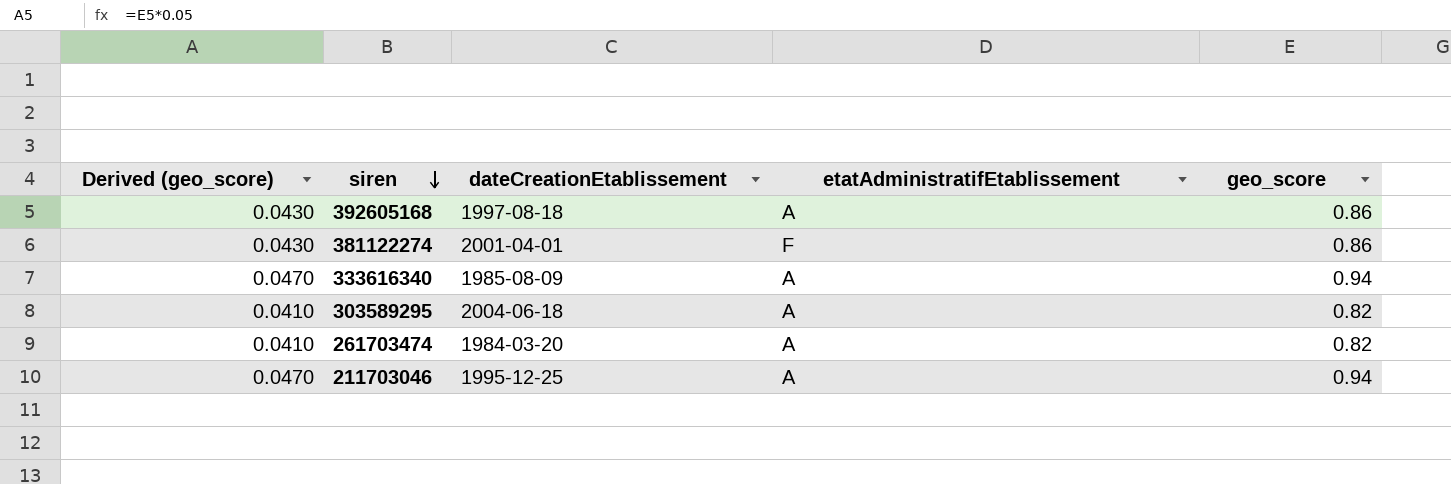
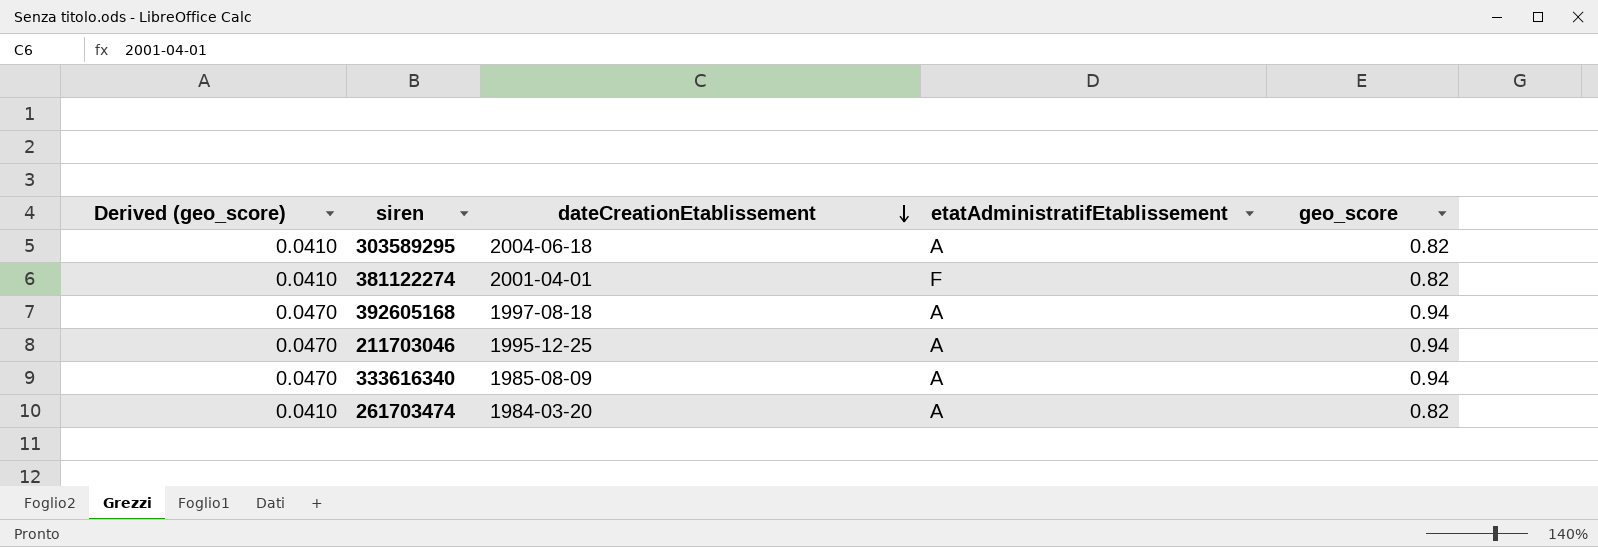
row order: siren descending -> dateCreationEtablissement descending
381122274 | Derived (geo_score): 0.0430 -> 0.0410
381122274 | geo_score: 0.86 -> 0.82
392605168 | Derived (geo_score): 0.0430 -> 0.0470
392605168 | geo_score: 0.86 -> 0.94

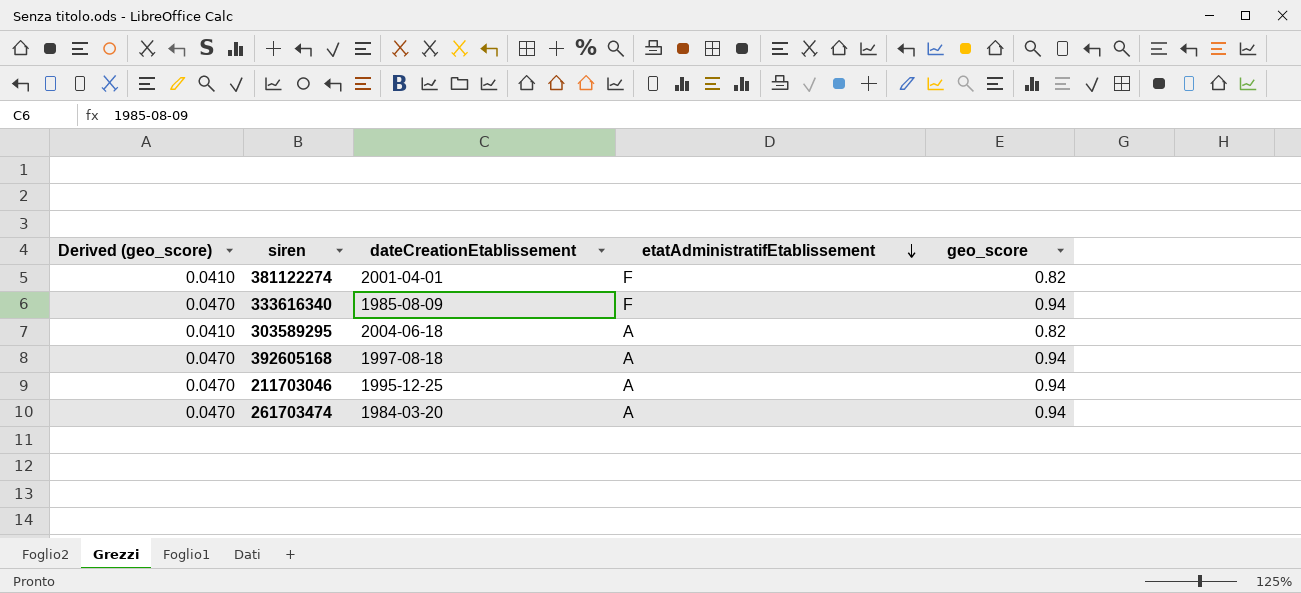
row order: dateCreationEtablissement descending -> etatAdministratifEtablissement descending
333616340 | etatAdministratifEtablissement: A -> F
261703474 | Derived (geo_score): 0.0410 -> 0.0470
261703474 | geo_score: 0.82 -> 0.94

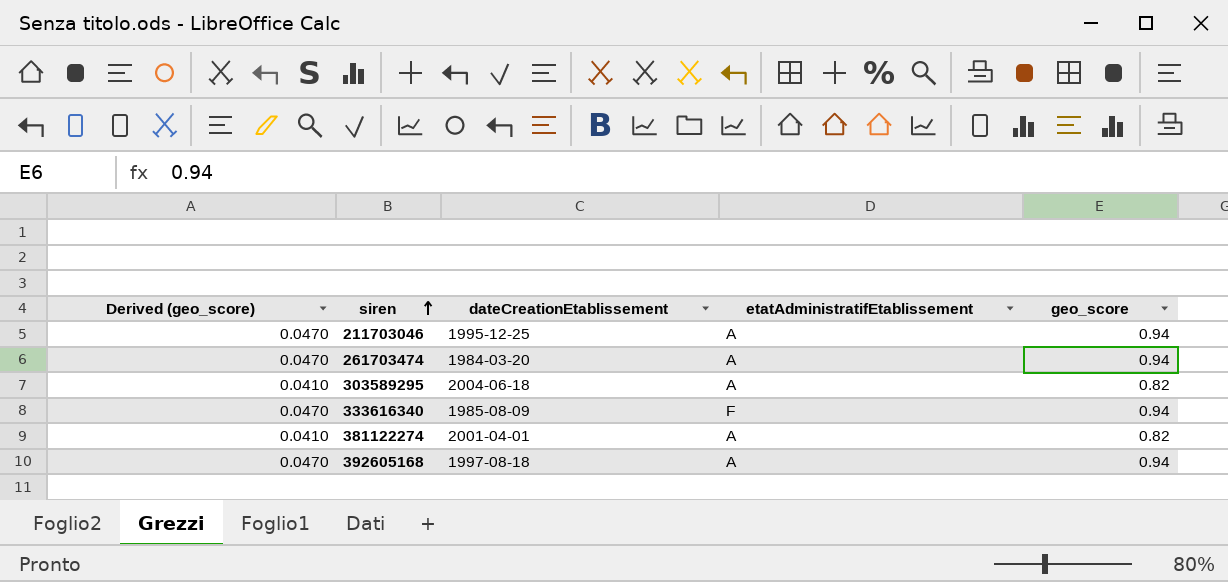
row order: etatAdministratifEtablissement descending -> siren ascending
381122274 | etatAdministratifEtablissement: F -> A

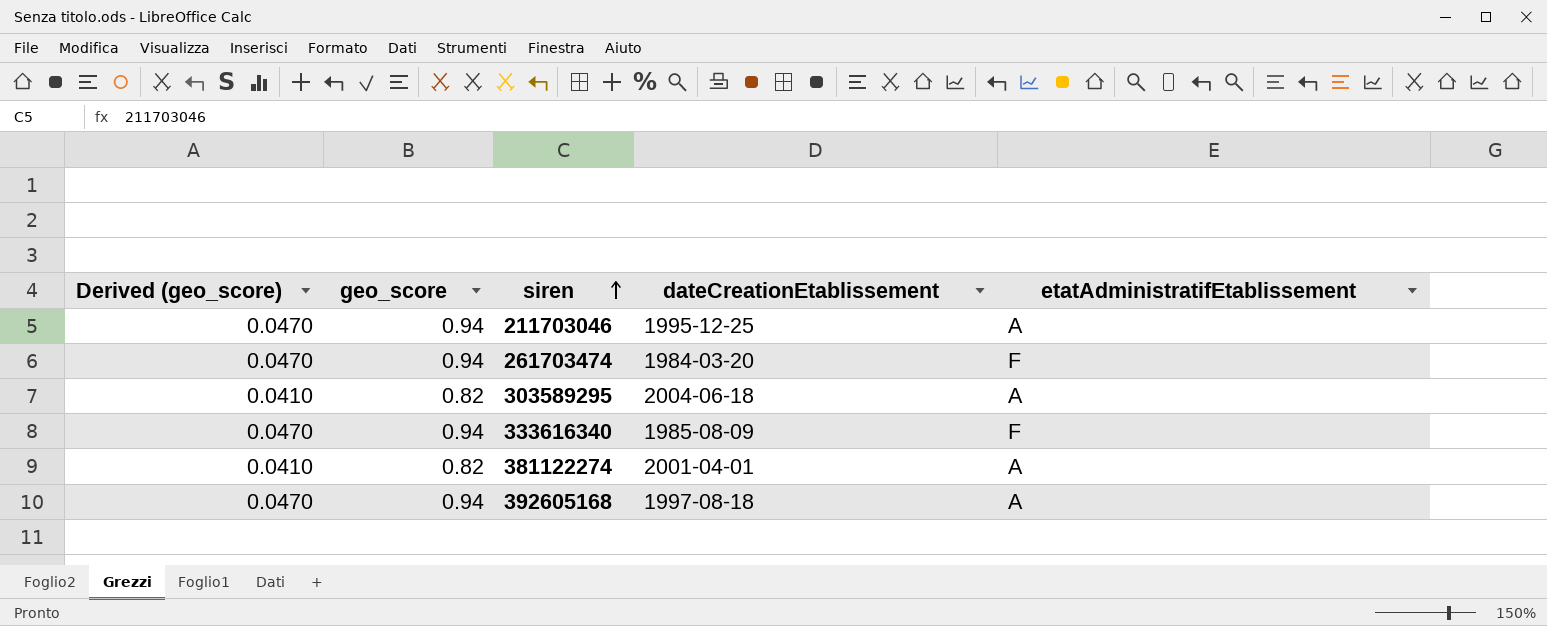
column geo_score | position: 5 -> 2
261703474 | etatAdministratifEtablissement: A -> F

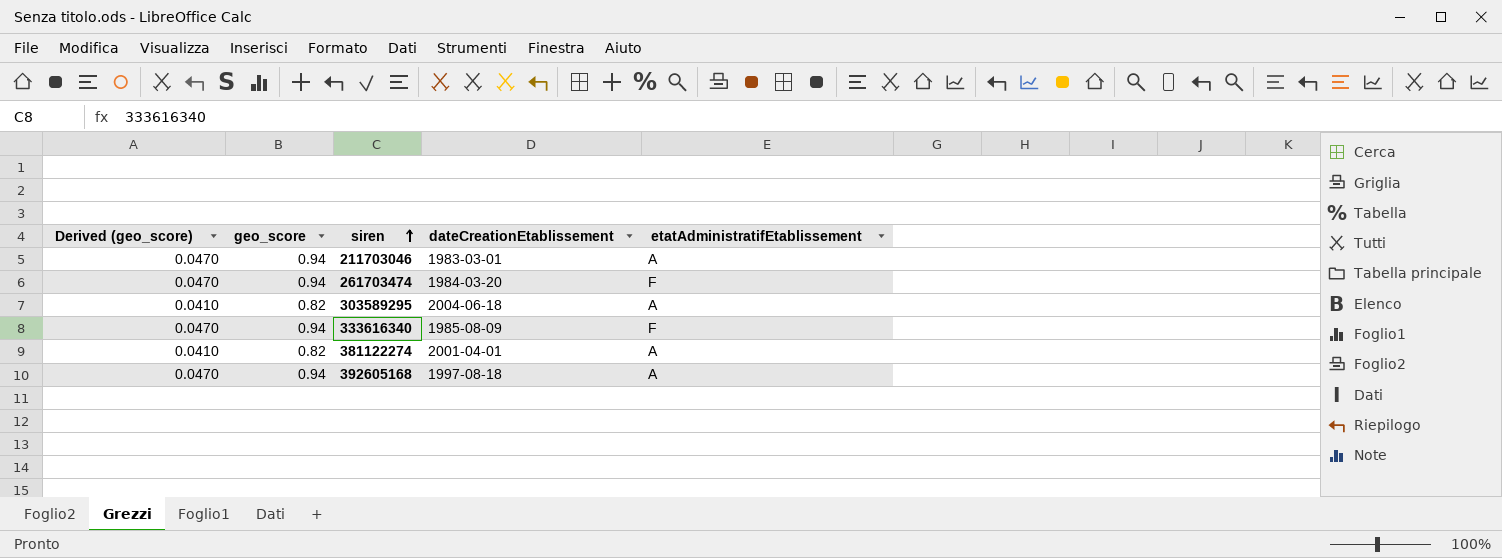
211703046 | dateCreationEtablissement: 1995-12-25 -> 1983-03-01

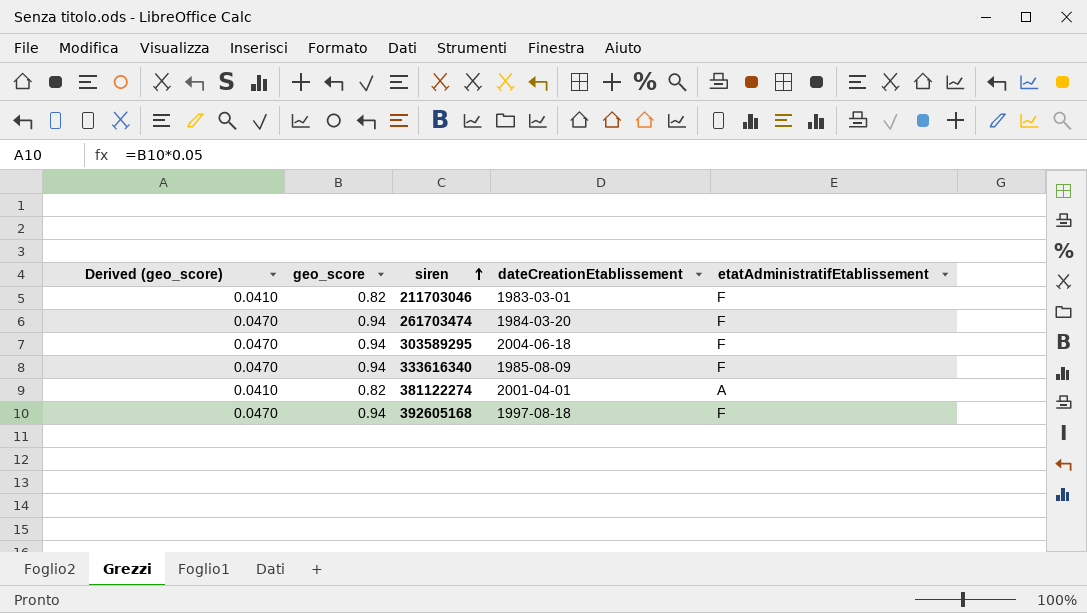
211703046 | Derived (geo_score): 0.0470 -> 0.0410
211703046 | geo_score: 0.94 -> 0.82
211703046 | etatAdministratifEtablissement: A -> F
303589295 | Derived (geo_score): 0.0410 -> 0.0470
303589295 | geo_score: 0.82 -> 0.94
303589295 | etatAdministratifEtablissement: A -> F
392605168 | etatAdministratifEtablissement: A -> F

